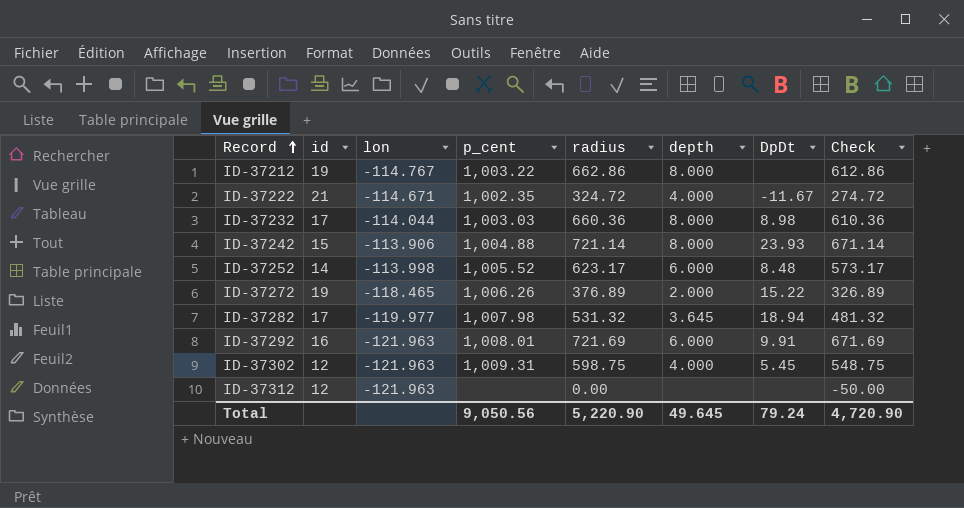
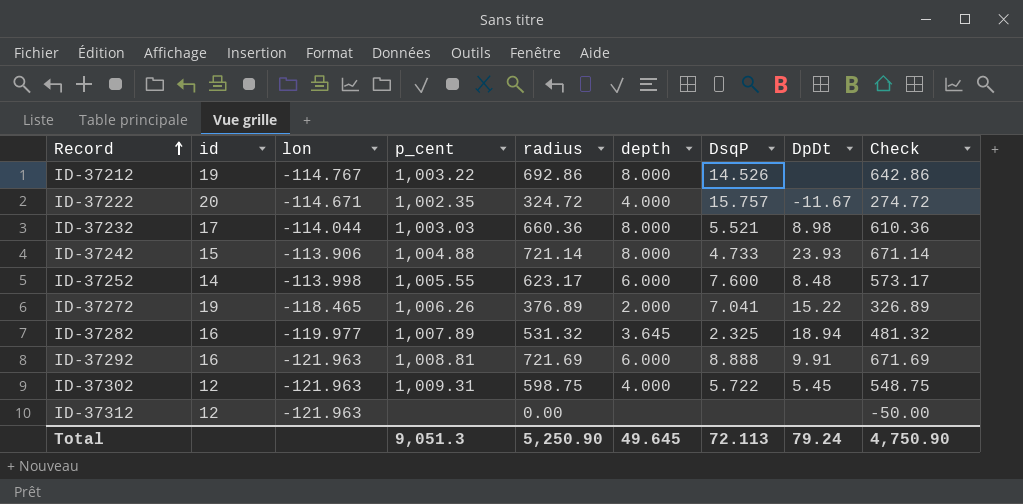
column DsqP | position: none -> 7
ID-37212 | radius: 662.86 -> 692.86
ID-37212 | Check: 612.86 -> 642.86
ID-37222 | id: 21 -> 20
ID-37252 | p_cent: 1,005.52 -> 1,005.55
ID-37282 | id: 17 -> 16
ID-37282 | p_cent: 1,007.98 -> 1,007.89
ID-37292 | p_cent: 1,008.01 -> 1,008.81
Total | p_cent: 9,050.56 -> 9,051.3
Total | radius: 5,220.90 -> 5,250.90
Total | Check: 4,720.90 -> 4,750.90

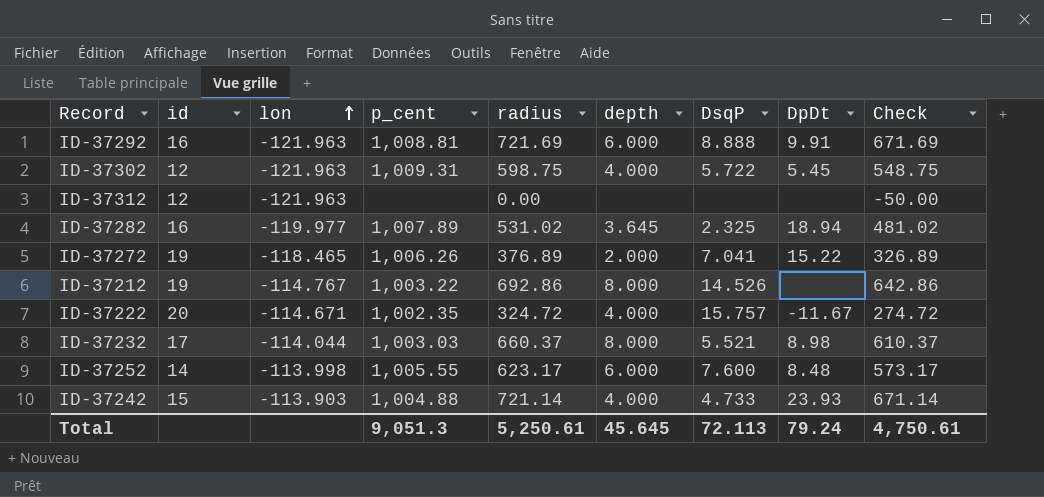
row order: Record ascending -> lon ascending
ID-37282 | radius: 531.32 -> 531.02
ID-37282 | Check: 481.32 -> 481.02
ID-37232 | radius: 660.36 -> 660.37
ID-37232 | Check: 610.36 -> 610.37
ID-37242 | lon: -113.906 -> -113.903
ID-37242 | depth: 8.000 -> 4.000
Total | radius: 5,250.90 -> 5,250.61
Total | depth: 49.645 -> 45.645
Total | Check: 4,750.90 -> 4,750.61

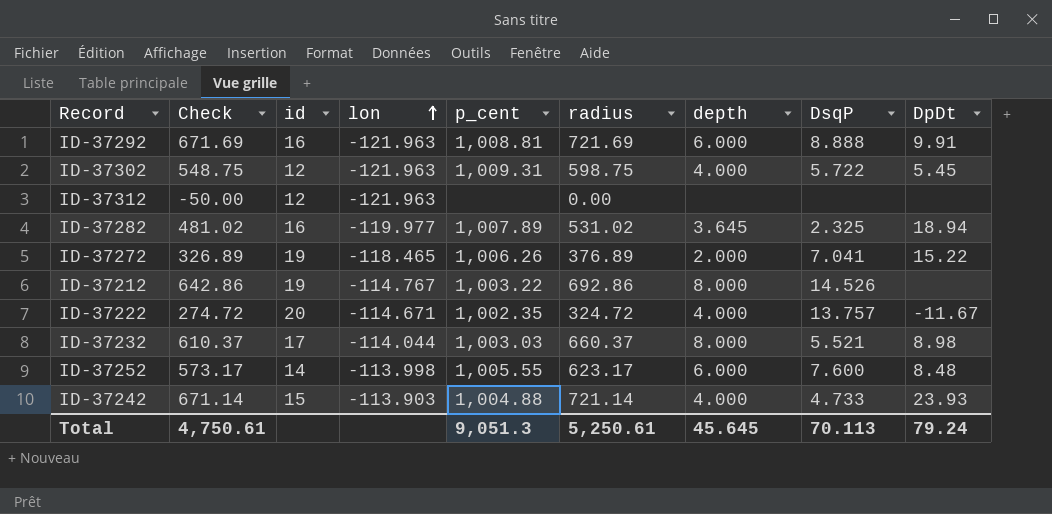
column Check | position: 9 -> 2
ID-37222 | DsqP: 15.757 -> 13.757
Total | DsqP: 72.113 -> 70.113

